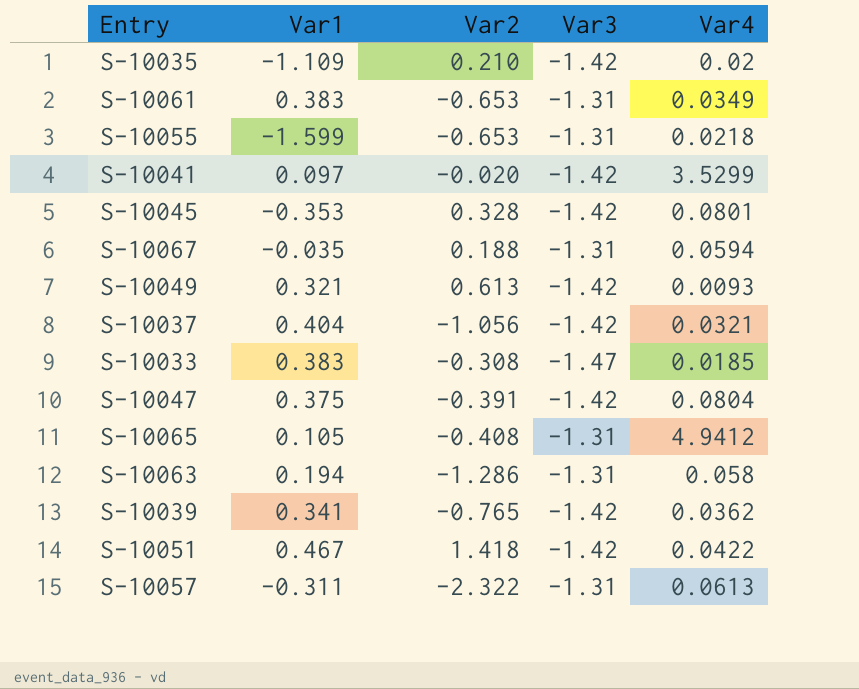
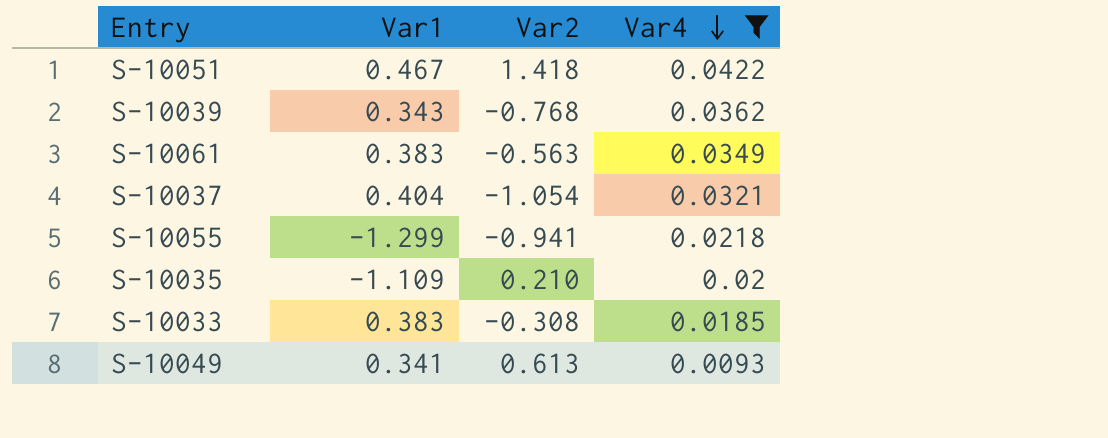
filter: none -> Var4 <= 0.0422
row order: none -> Var4 descending
column Var3 | position: 4 -> none
S-10039 | Var1: 0.341 -> 0.343
S-10039 | Var2: -0.765 -> -0.768
S-10061 | Var2: -0.653 -> -0.563
S-10037 | Var2: -1.056 -> -1.054
S-10055 | Var1: -1.599 -> -1.299
S-10055 | Var2: -0.653 -> -0.941
S-10049 | Var1: 0.321 -> 0.341

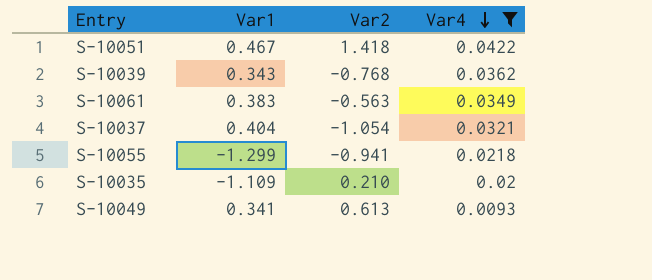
row S-10033: 0.383 | -0.308 | 0.0185 -> none

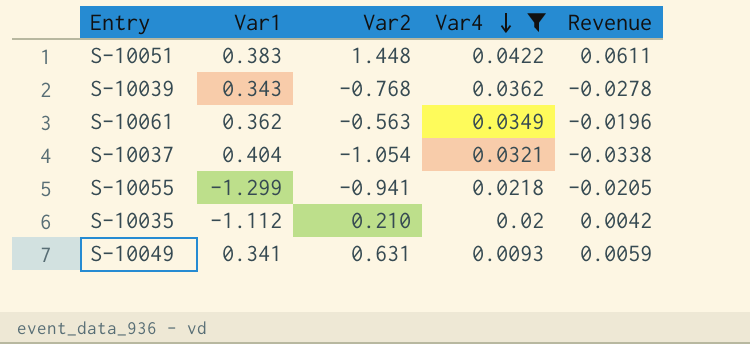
column Revenue | formula: none -> [Var2] * [Var4]
S-10051 | Var1: 0.467 -> 0.383
S-10051 | Var2: 1.418 -> 1.448
S-10061 | Var1: 0.383 -> 0.362
S-10035 | Var1: -1.109 -> -1.112
S-10049 | Var2: 0.613 -> 0.631

